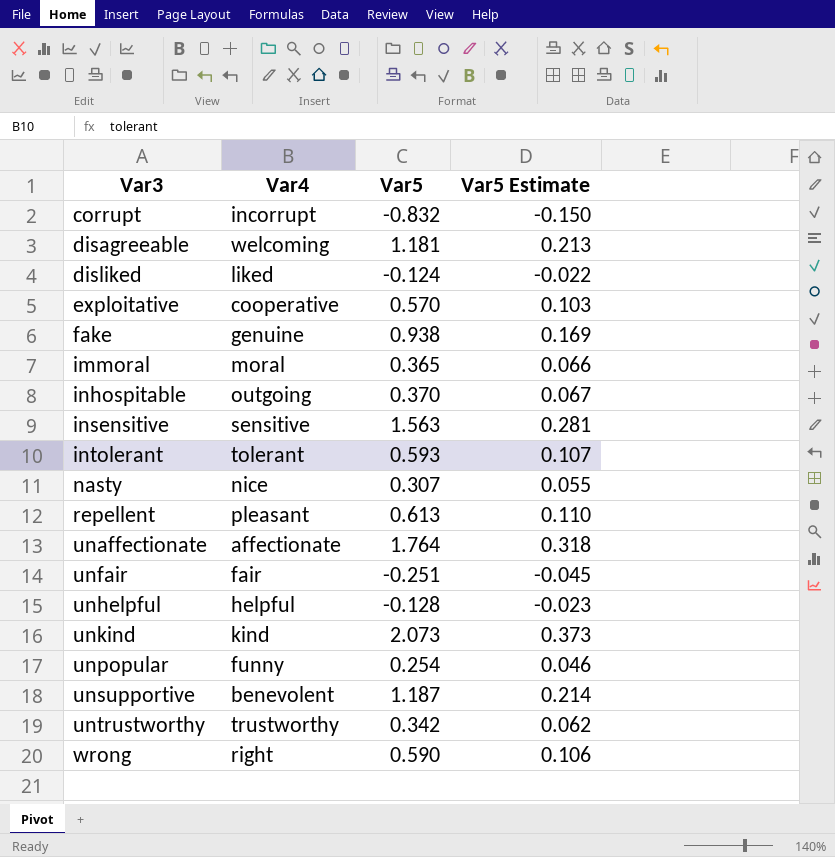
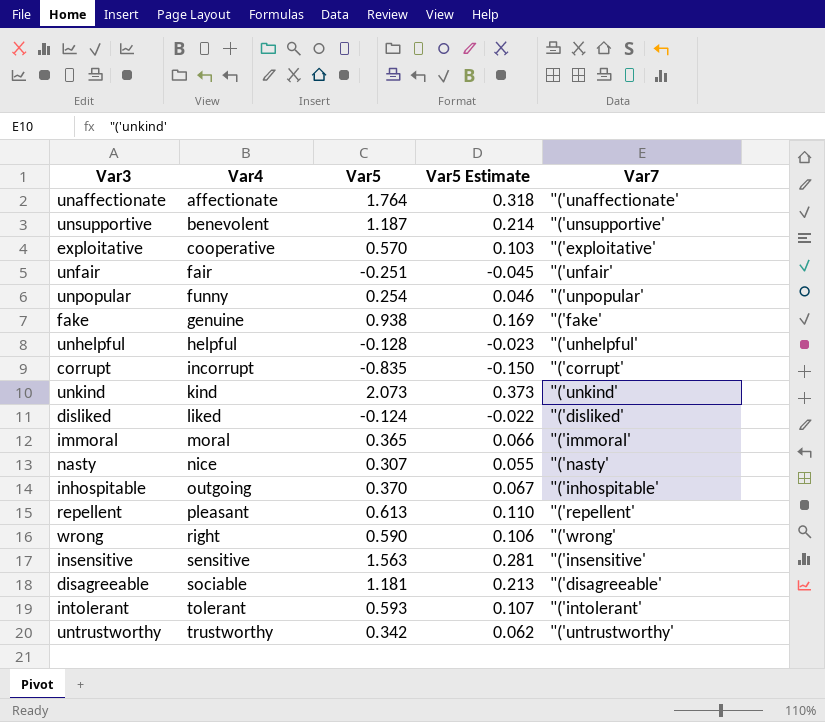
row order: Var3 ascending -> Var4 ascending
column Var7 | position: none -> 5
corrupt | Var5: -0.832 -> -0.835
disagreeable | Var4: welcoming -> sociable

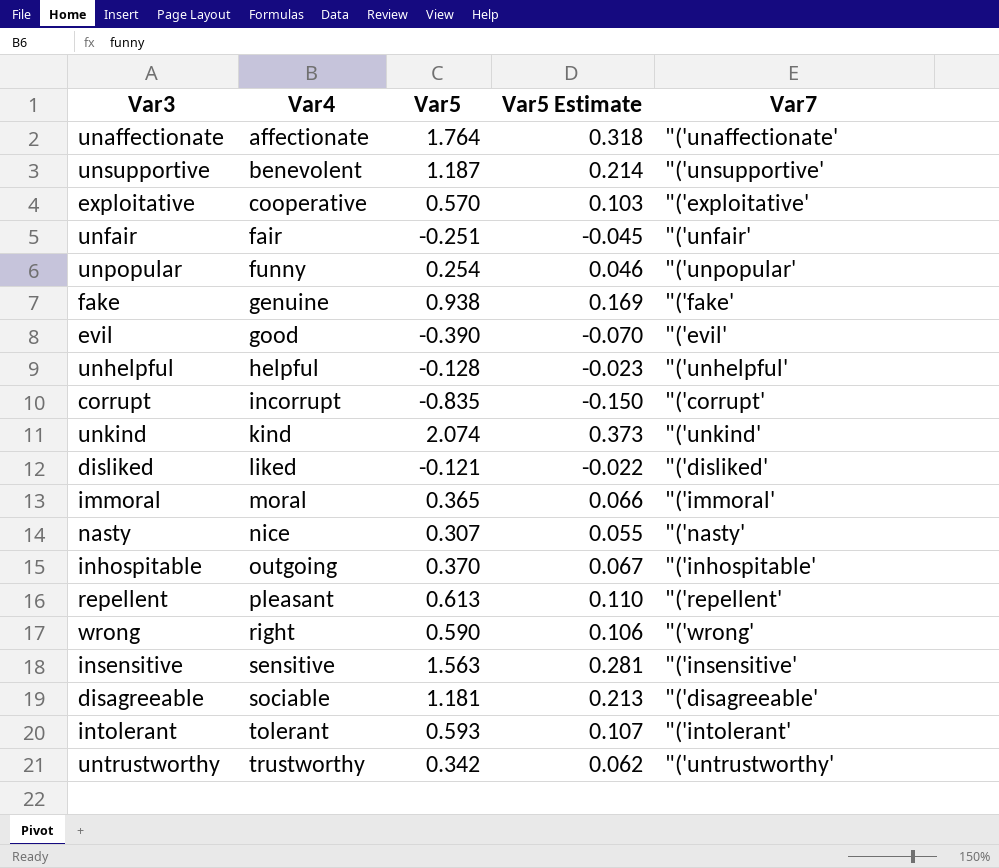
row evil: none -> good | -0.390 | -0.070 | "('evil'
unkind | Var5: 2.073 -> 2.074
disliked | Var5: -0.124 -> -0.121

